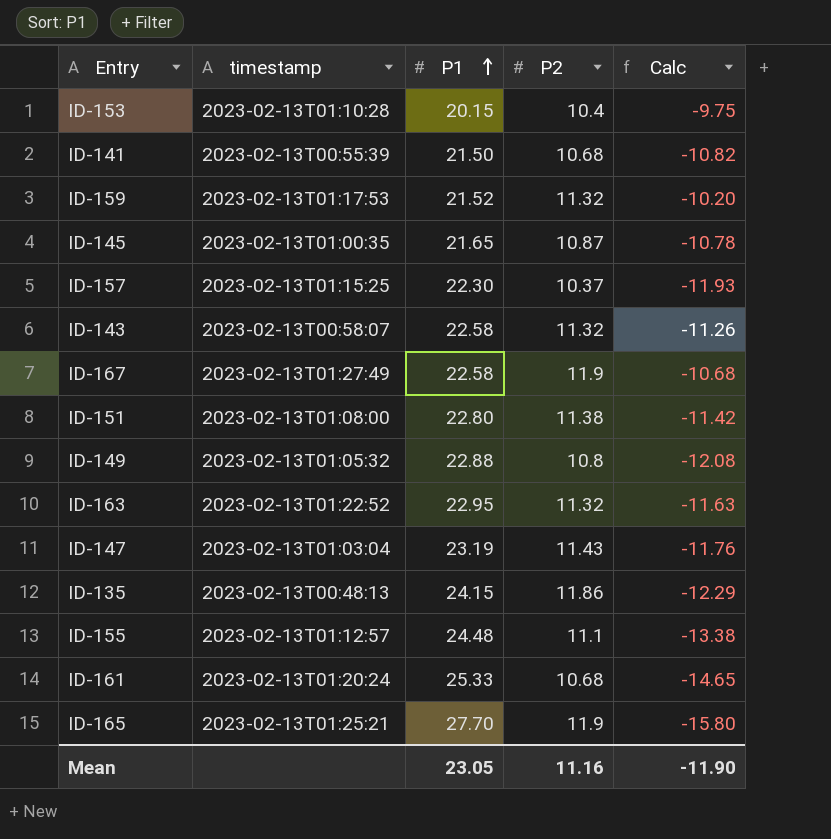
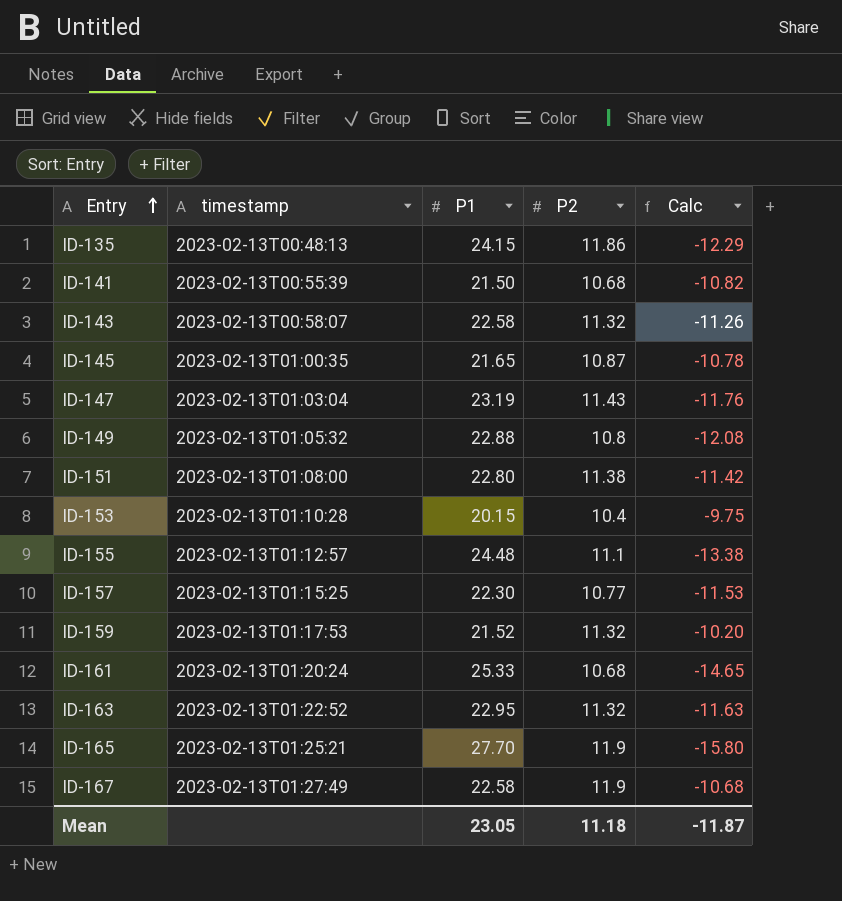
row order: P1 ascending -> Entry ascending
ID-157 | P2: 10.37 -> 10.77
ID-157 | Calc: -11.93 -> -11.53
Mean | P2: 11.16 -> 11.18
Mean | Calc: -11.90 -> -11.87

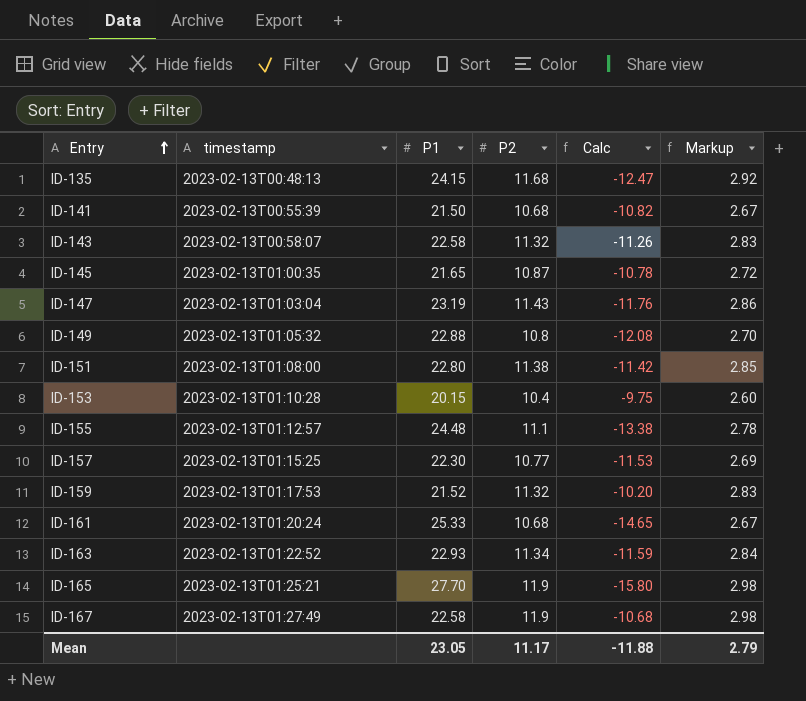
column Markup | formula: none -> [P2] * 0.25
ID-135 | P2: 11.86 -> 11.68
ID-135 | Calc: -12.29 -> -12.47
ID-163 | P1: 22.95 -> 22.93
ID-163 | P2: 11.32 -> 11.34
ID-163 | Calc: -11.63 -> -11.59
Mean | P2: 11.18 -> 11.17
Mean | Calc: -11.87 -> -11.88

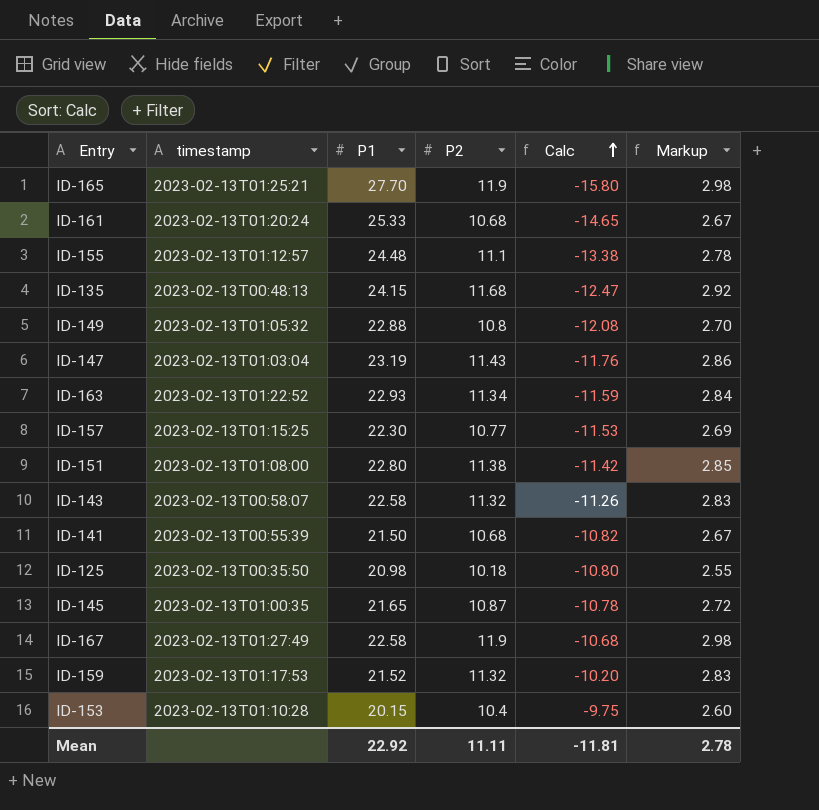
row order: Entry ascending -> Calc ascending
row ID-125: none -> 2023-02-13T00:35:50 | 20.98 | 10.18 | -10.80 | 2.55
Mean | P1: 23.05 -> 22.92
Mean | P2: 11.17 -> 11.11
Mean | Calc: -11.88 -> -11.81
Mean | Markup: 2.79 -> 2.78

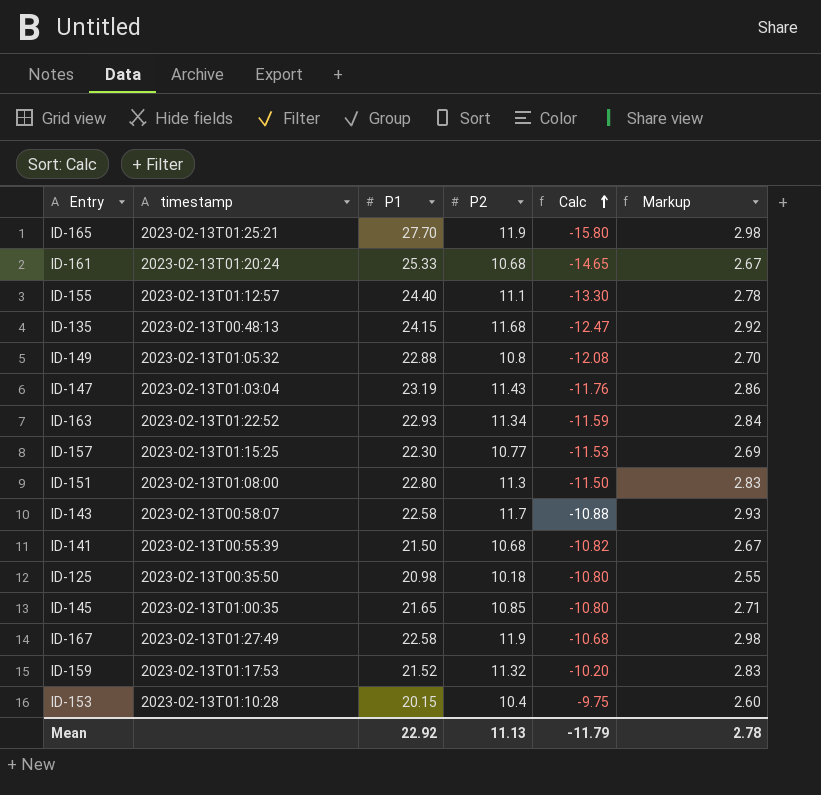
ID-155 | P1: 24.48 -> 24.40
ID-155 | Calc: -13.38 -> -13.30
ID-151 | P2: 11.38 -> 11.3
ID-151 | Calc: -11.42 -> -11.50
ID-151 | Markup: 2.85 -> 2.83
ID-143 | P2: 11.32 -> 11.7
ID-143 | Calc: -11.26 -> -10.88
ID-143 | Markup: 2.83 -> 2.93
ID-145 | P2: 10.87 -> 10.85
ID-145 | Calc: -10.78 -> -10.80
ID-145 | Markup: 2.72 -> 2.71
Mean | P2: 11.11 -> 11.13
Mean | Calc: -11.81 -> -11.79

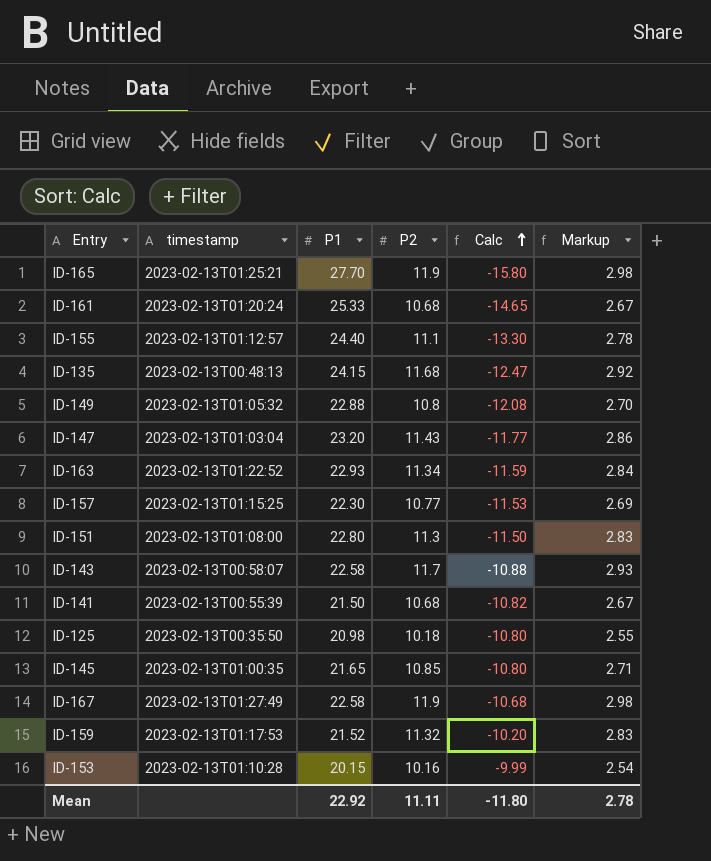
ID-147 | P1: 23.19 -> 23.20
ID-147 | Calc: -11.76 -> -11.77
ID-153 | P2: 10.4 -> 10.16
ID-153 | Calc: -9.75 -> -9.99
ID-153 | Markup: 2.60 -> 2.54
Mean | P2: 11.13 -> 11.11
Mean | Calc: -11.79 -> -11.80

